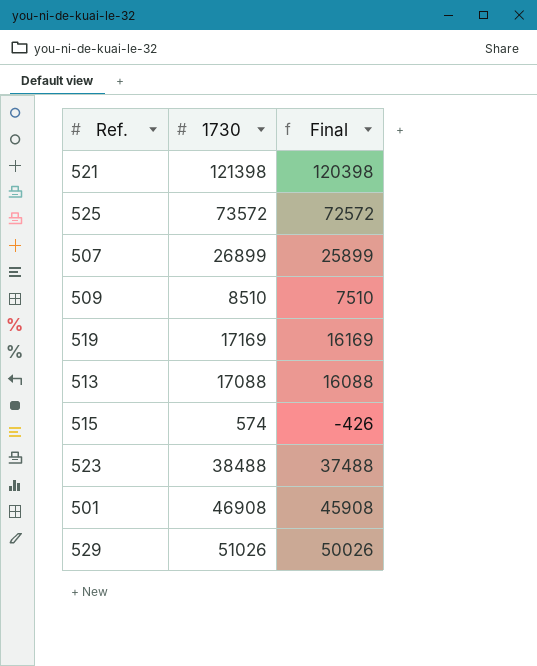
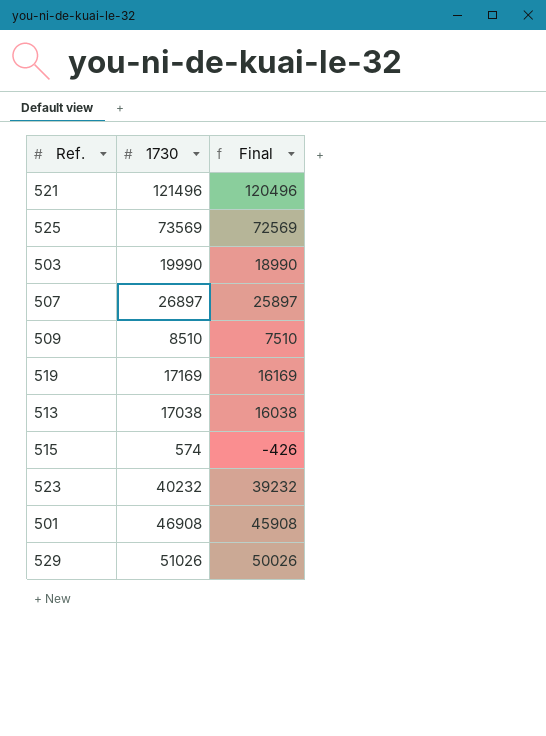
521 | 1730: 121398 -> 121496
521 | Final: 120398 -> 120496
525 | 1730: 73572 -> 73569
525 | Final: 72572 -> 72569
row 503: none -> 19990 | 18990
507 | 1730: 26899 -> 26897
507 | Final: 25899 -> 25897
513 | 1730: 17088 -> 17038
513 | Final: 16088 -> 16038
523 | 1730: 38488 -> 40232
523 | Final: 37488 -> 39232

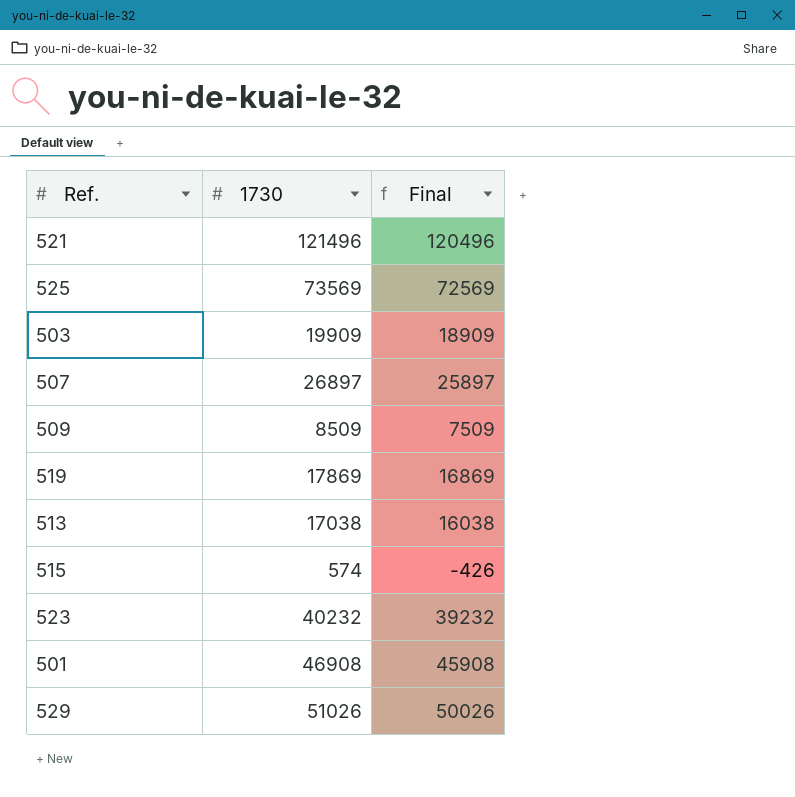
503 | 1730: 19990 -> 19909
503 | Final: 18990 -> 18909
509 | 1730: 8510 -> 8509
509 | Final: 7510 -> 7509
519 | 1730: 17169 -> 17869
519 | Final: 16169 -> 16869

